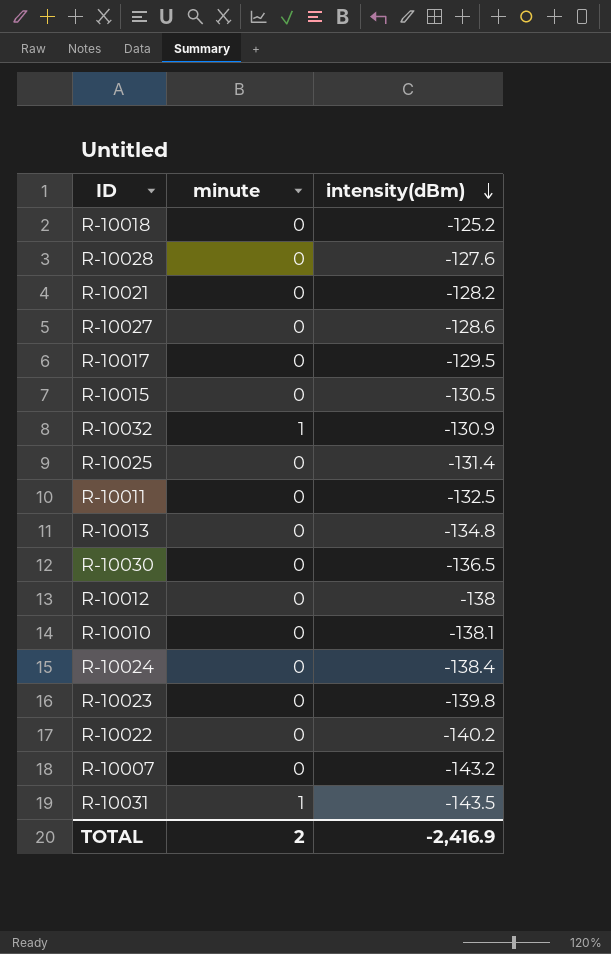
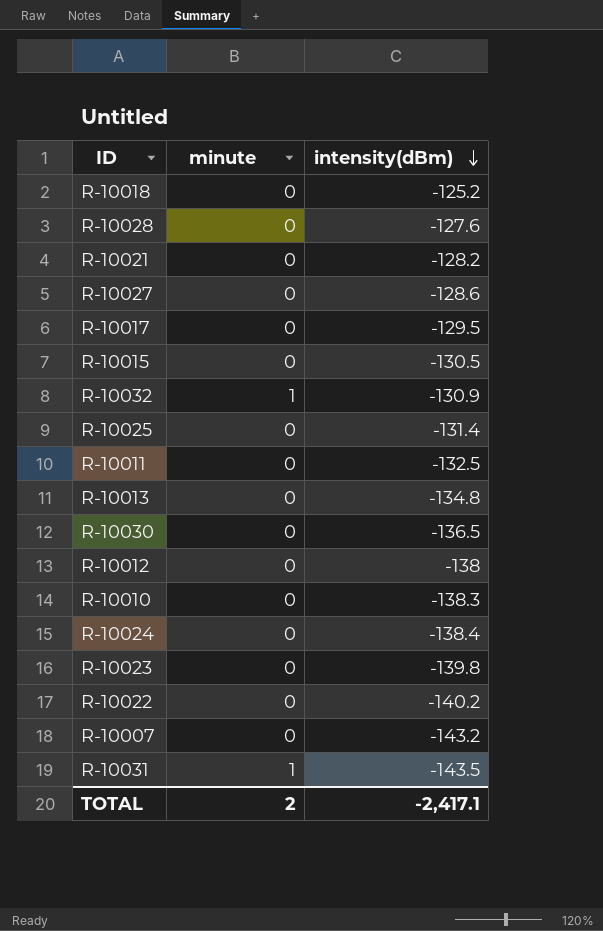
R-10010 | intensity(dBm): -138.1 -> -138.3
TOTAL | intensity(dBm): -2,416.9 -> -2,417.1

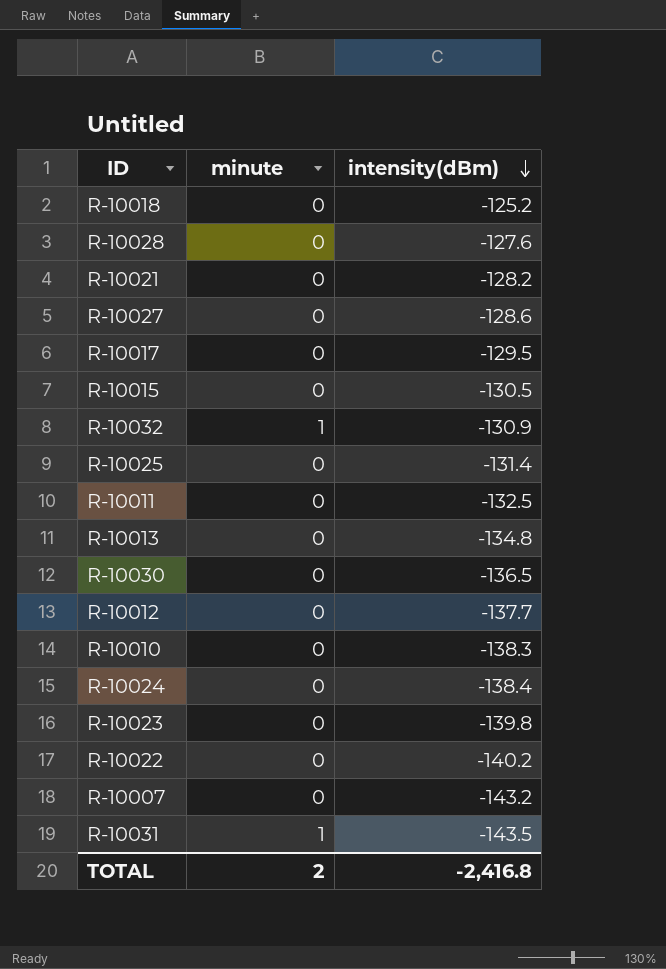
R-10012 | intensity(dBm): -138 -> -137.7
TOTAL | intensity(dBm): -2,417.1 -> -2,416.8

